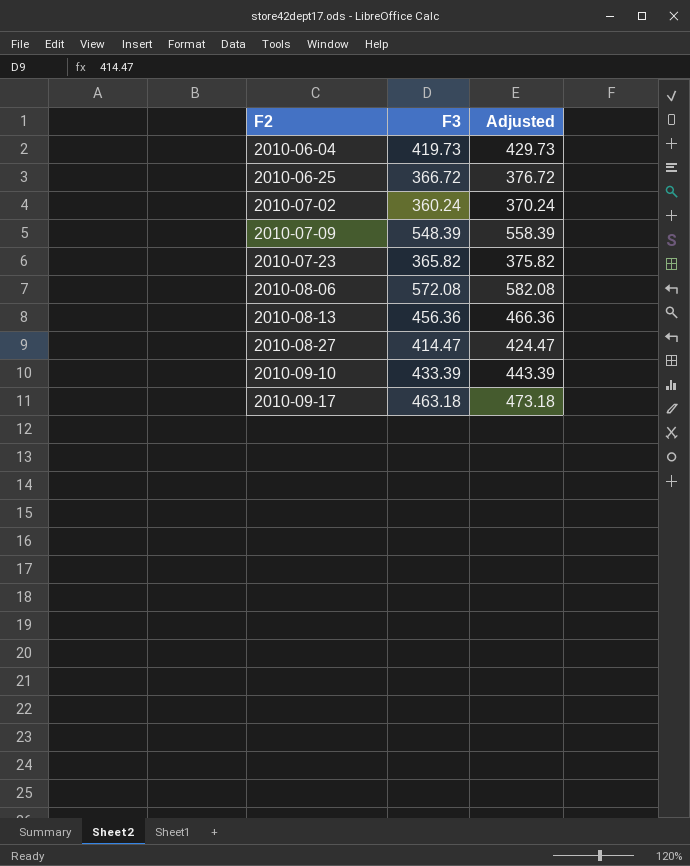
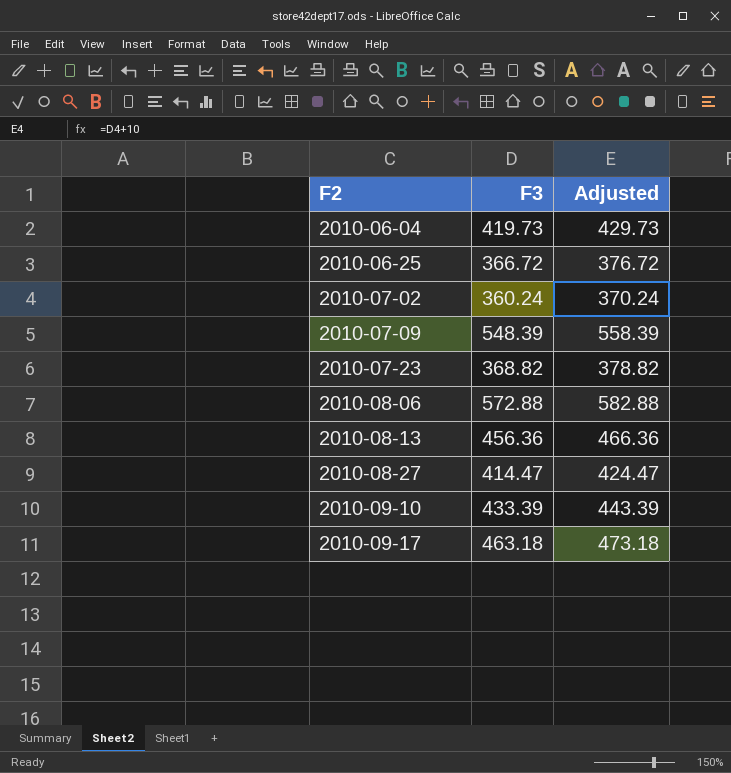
2010-07-23 | F3: 365.82 -> 368.82
2010-07-23 | Adjusted: 375.82 -> 378.82
2010-08-06 | F3: 572.08 -> 572.88
2010-08-06 | Adjusted: 582.08 -> 582.88

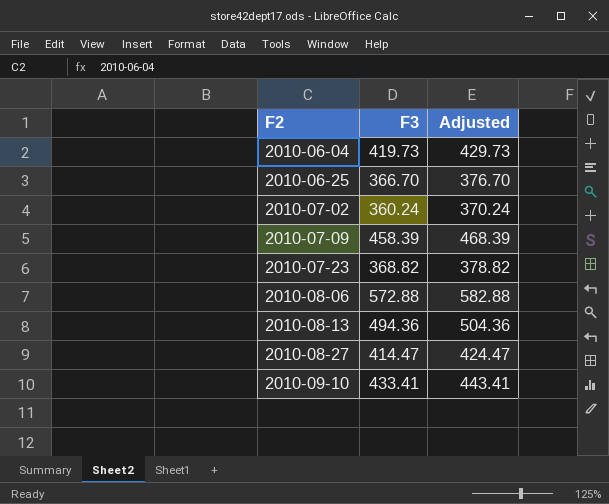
row 2010-09-17: 463.18 | 473.18 -> none
2010-06-25 | F3: 366.72 -> 366.70
2010-06-25 | Adjusted: 376.72 -> 376.70
2010-07-09 | F3: 548.39 -> 458.39
2010-07-09 | Adjusted: 558.39 -> 468.39
2010-08-13 | F3: 456.36 -> 494.36
2010-08-13 | Adjusted: 466.36 -> 504.36
2010-09-10 | F3: 433.39 -> 433.41
2010-09-10 | Adjusted: 443.39 -> 443.41

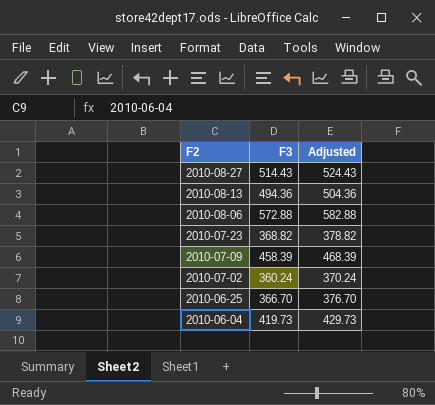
row order: F2 ascending -> F2 descending
row 2010-09-10: 433.41 | 443.41 -> none
2010-08-27 | F3: 414.47 -> 514.43
2010-08-27 | Adjusted: 424.47 -> 524.43

